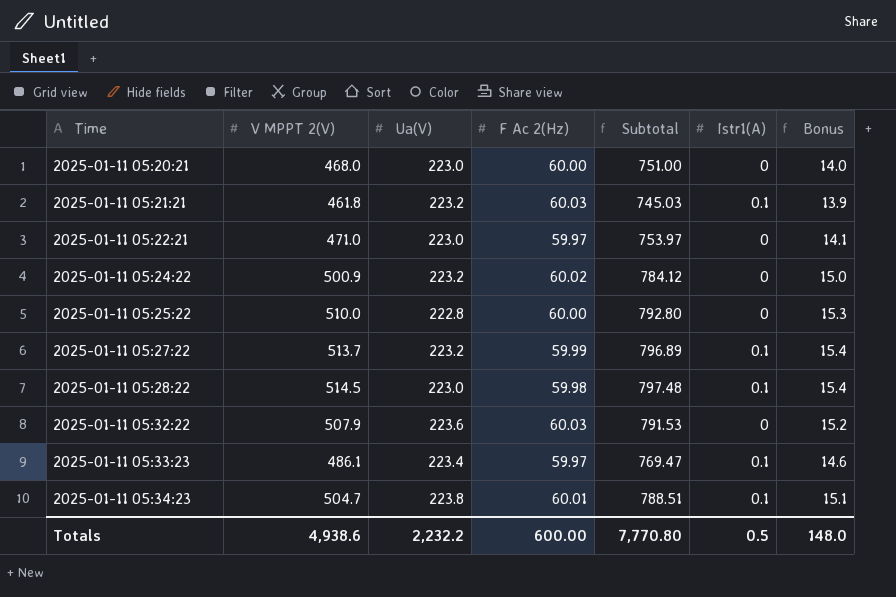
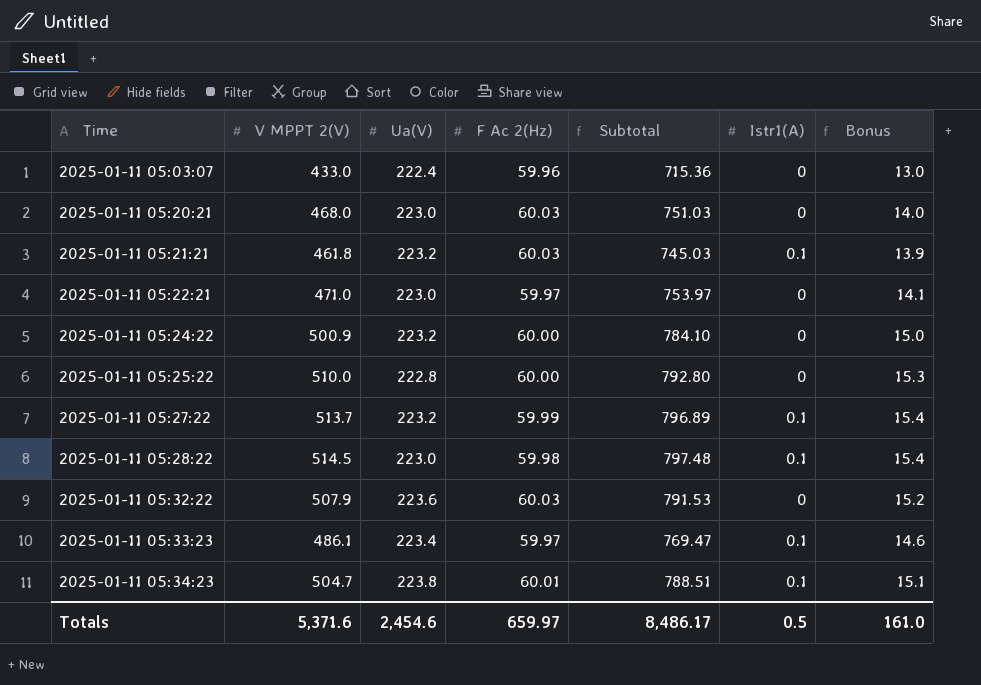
row 2025-01-11 05:03:07: none -> 433.0 | 222.4 | 59.96 | 715.36 | 0 | 13.0
2025-01-11 05:20:21 | F Ac 2(Hz): 60.00 -> 60.03
2025-01-11 05:20:21 | Subtotal: 751.00 -> 751.03
2025-01-11 05:24:22 | F Ac 2(Hz): 60.02 -> 60.00
2025-01-11 05:24:22 | Subtotal: 784.12 -> 784.10
Totals | V MPPT 2(V): 4,938.6 -> 5,371.6
Totals | Ua(V): 2,232.2 -> 2,454.6
Totals | F Ac 2(Hz): 600.00 -> 659.97
Totals | Subtotal: 7,770.80 -> 8,486.17
Totals | Bonus: 148.0 -> 161.0

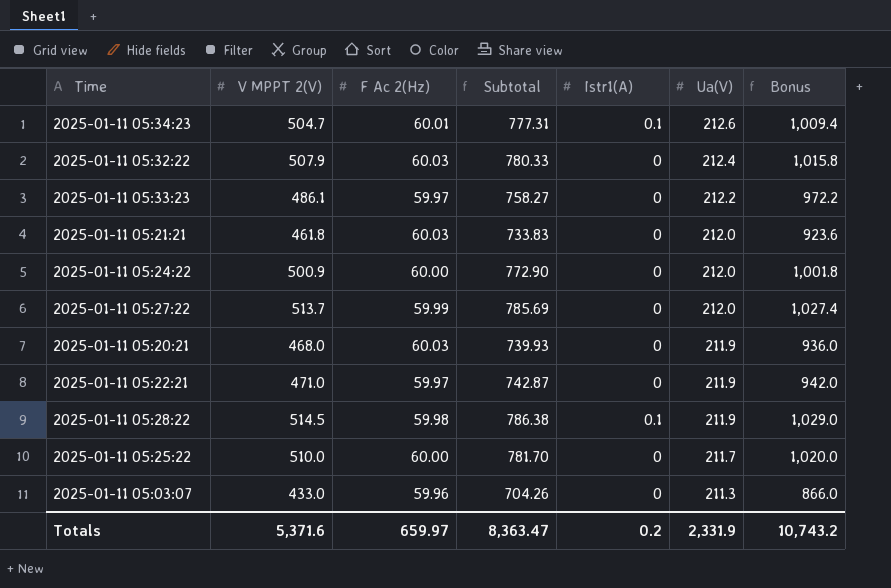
row order: Time ascending -> Ua(V) descending
column Ua(V) | position: 3 -> 6
column Bonus | formula: [V MPPT 2(V)] * 0.03 -> [V MPPT 2(V)] * 2
2025-01-11 05:34:23 | Subtotal: 788.51 -> 777.31
2025-01-11 05:34:23 | Ua(V): 223.8 -> 212.6
2025-01-11 05:32:22 | Subtotal: 791.53 -> 780.33
2025-01-11 05:32:22 | Ua(V): 223.6 -> 212.4
2025-01-11 05:33:23 | Subtotal: 769.47 -> 758.27
2025-01-11 05:33:23 | Istr1(A): 0.1 -> 0
2025-01-11 05:33:23 | Ua(V): 223.4 -> 212.2
2025-01-11 05:21:21 | Subtotal: 745.03 -> 733.83
2025-01-11 05:21:21 | Istr1(A): 0.1 -> 0
2025-01-11 05:21:21 | Ua(V): 223.2 -> 212.0
2025-01-11 05:24:22 | Subtotal: 784.10 -> 772.90
2025-01-11 05:24:22 | Ua(V): 223.2 -> 212.0
2025-01-11 05:27:22 | Subtotal: 796.89 -> 785.69
2025-01-11 05:27:22 | Istr1(A): 0.1 -> 0
2025-01-11 05:27:22 | Ua(V): 223.2 -> 212.0
2025-01-11 05:20:21 | Subtotal: 751.03 -> 739.93
2025-01-11 05:20:21 | Ua(V): 223.0 -> 211.9
2025-01-11 05:22:21 | Subtotal: 753.97 -> 742.87
2025-01-11 05:22:21 | Ua(V): 223.0 -> 211.9
2025-01-11 05:28:22 | Subtotal: 797.48 -> 786.38
2025-01-11 05:28:22 | Ua(V): 223.0 -> 211.9
2025-01-11 05:25:22 | Subtotal: 792.80 -> 781.70
2025-01-11 05:25:22 | Ua(V): 222.8 -> 211.7
2025-01-11 05:03:07 | Subtotal: 715.36 -> 704.26
2025-01-11 05:03:07 | Ua(V): 222.4 -> 211.3
Totals | Subtotal: 8,486.17 -> 8,363.47
Totals | Istr1(A): 0.5 -> 0.2
Totals | Ua(V): 2,454.6 -> 2,331.9
Totals | Bonus: 161.0 -> 10,743.2

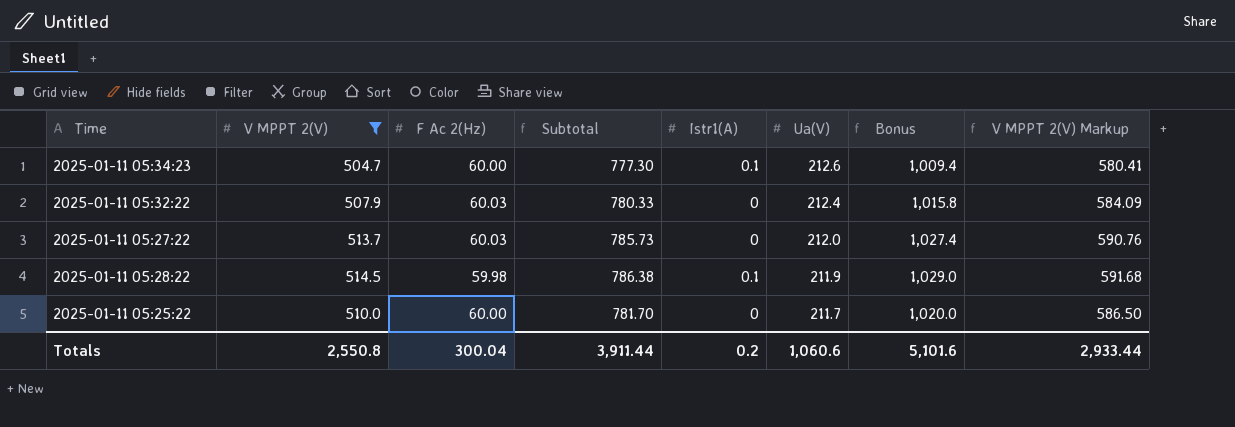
filter: none -> V MPPT 2(V) >= 504.7
column V MPPT 2(V) Markup | formula: none -> [V MPPT 2(V)] * 1.15
2025-01-11 05:34:23 | F Ac 2(Hz): 60.01 -> 60.00
2025-01-11 05:34:23 | Subtotal: 777.31 -> 777.30
2025-01-11 05:27:22 | F Ac 2(Hz): 59.99 -> 60.03
2025-01-11 05:27:22 | Subtotal: 785.69 -> 785.73
Totals | V MPPT 2(V): 5,371.6 -> 2,550.8
Totals | F Ac 2(Hz): 659.97 -> 300.04
Totals | Subtotal: 8,363.47 -> 3,911.44
Totals | Ua(V): 2,331.9 -> 1,060.6
Totals | Bonus: 10,743.2 -> 5,101.6

